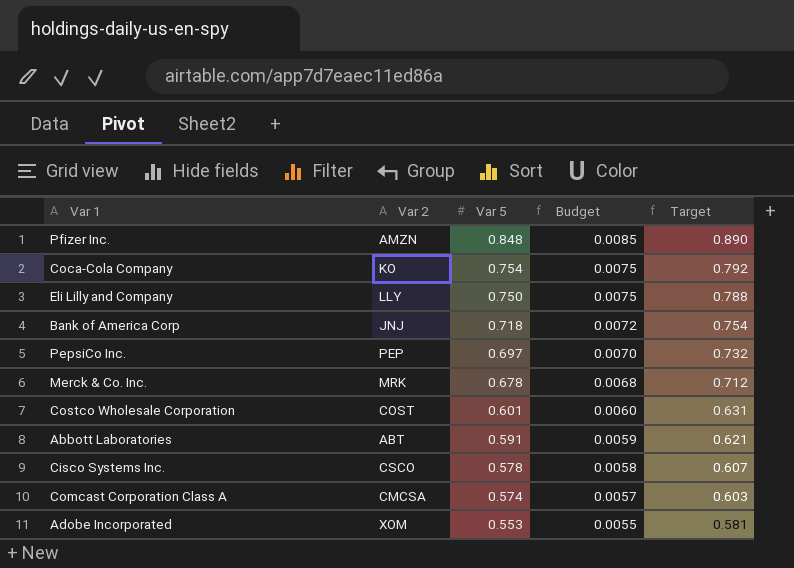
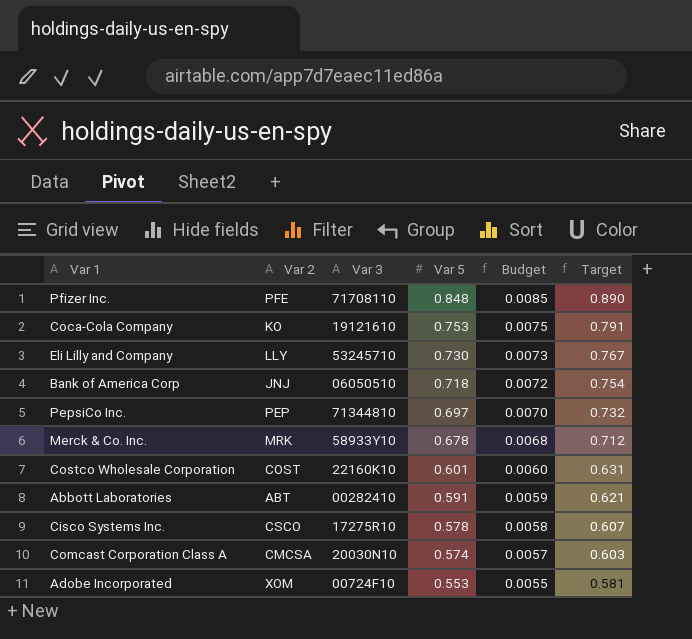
column Var 3 | position: none -> 3
Pfizer Inc. | Var 2: AMZN -> PFE
Coca-Cola Company | Var 5: 0.754 -> 0.753
Coca-Cola Company | Target: 0.792 -> 0.791
Eli Lilly and Company | Var 5: 0.750 -> 0.730
Eli Lilly and Company | Budget: 0.0075 -> 0.0073
Eli Lilly and Company | Target: 0.788 -> 0.767

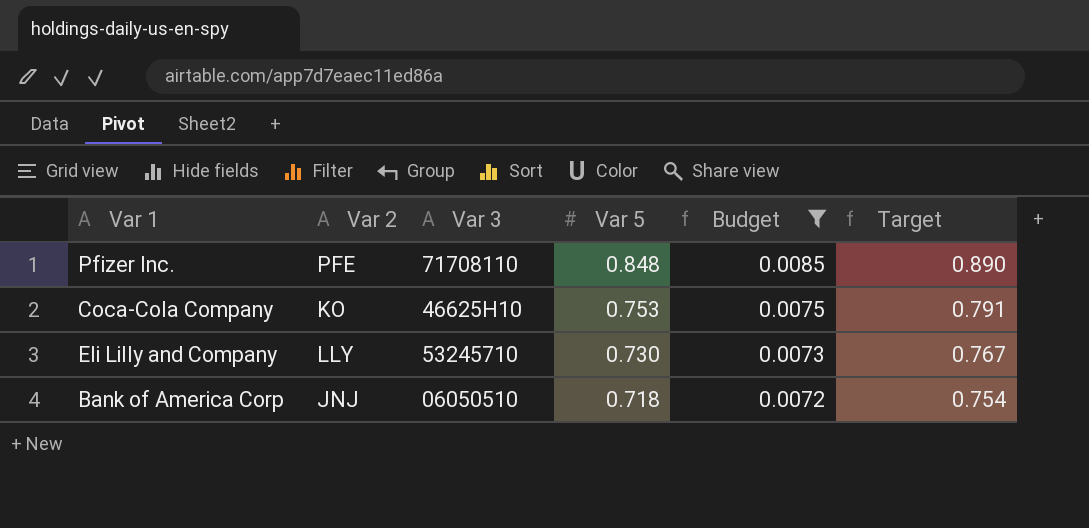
filter: none -> Budget >= 0.0072
Coca-Cola Company | Var 3: 19121610 -> 46625H10

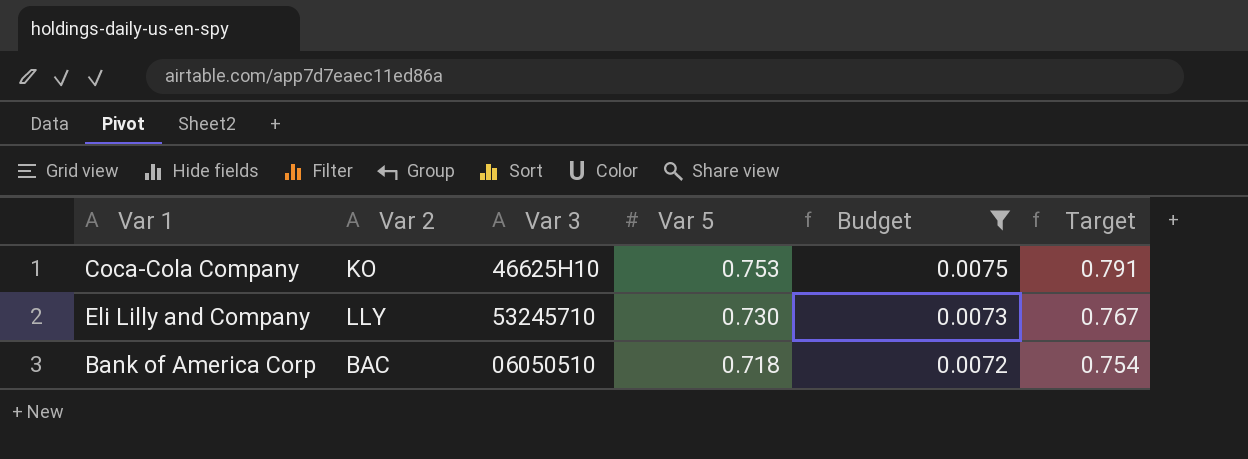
row Pfizer Inc.: PFE | 71708110 | 0.848 | 0.0085 | 0.890 -> none
Bank of America Corp | Var 2: JNJ -> BAC

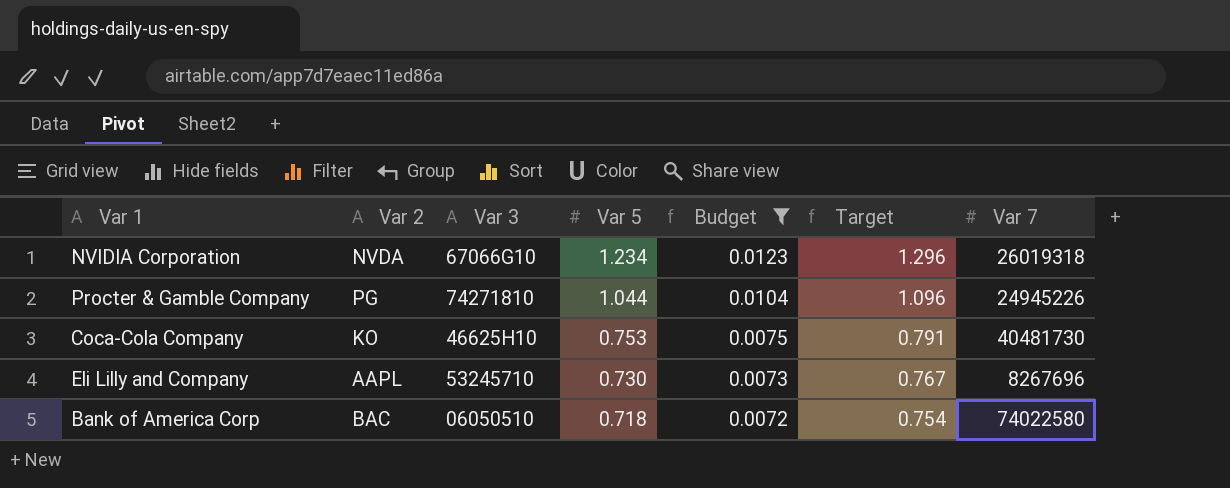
column Var 7 | position: none -> 7
row NVIDIA Corporation: none -> NVDA | 67066G10 | 1.234 | 0.0123 | 1.296 | 26019318
row Procter & Gamble Company: none -> PG | 74271810 | 1.044 | 0.0104 | 1.096 | 24945226
Eli Lilly and Company | Var 2: LLY -> AAPL

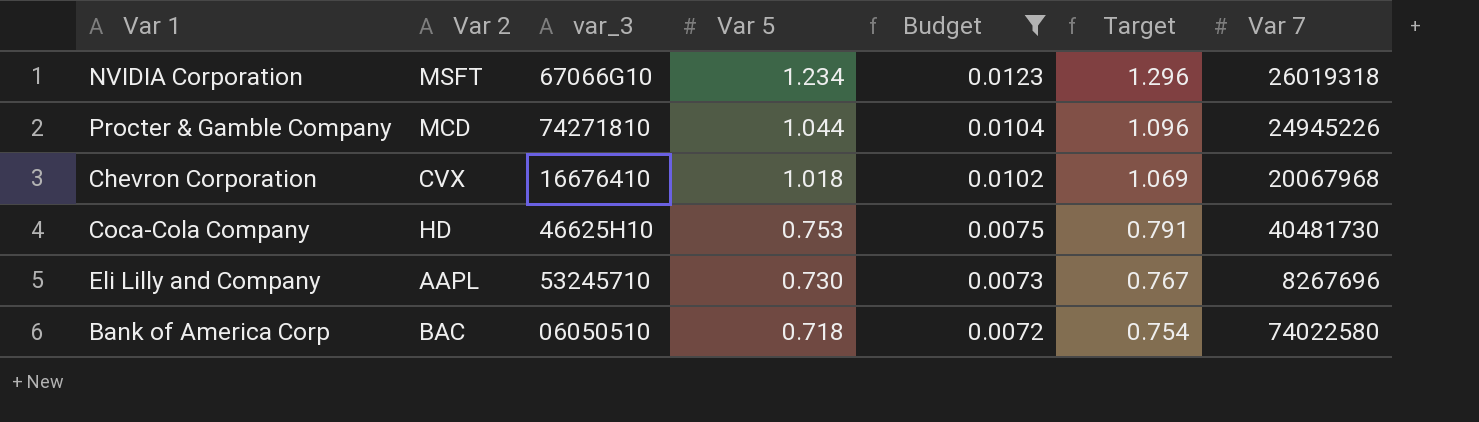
column name: Var 3 -> var_3
NVIDIA Corporation | Var 2: NVDA -> MSFT
Procter & Gamble Company | Var 2: PG -> MCD
row Chevron Corporation: none -> CVX | 16676410 | 1.018 | 0.0102 | 1.069 | 20067968
Coca-Cola Company | Var 2: KO -> HD

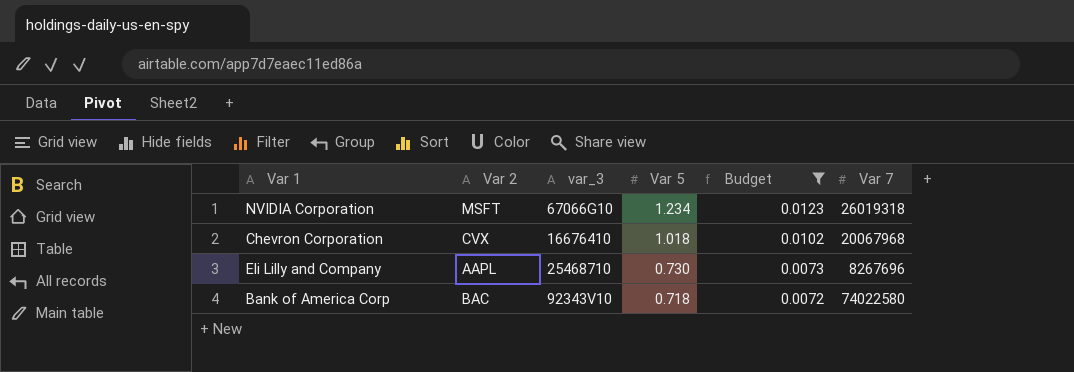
column Target | formula: [Var 5] * 1.05 -> none
row Procter & Gamble Company: MCD | 74271810 | 1.044 | 0.0104 | 1.096 | 24945226 -> none
row Coca-Cola Company: HD | 46625H10 | 0.753 | 0.0075 | 0.791 | 40481730 -> none
Eli Lilly and Company | var_3: 53245710 -> 25468710
Bank of America Corp | var_3: 06050510 -> 92343V10

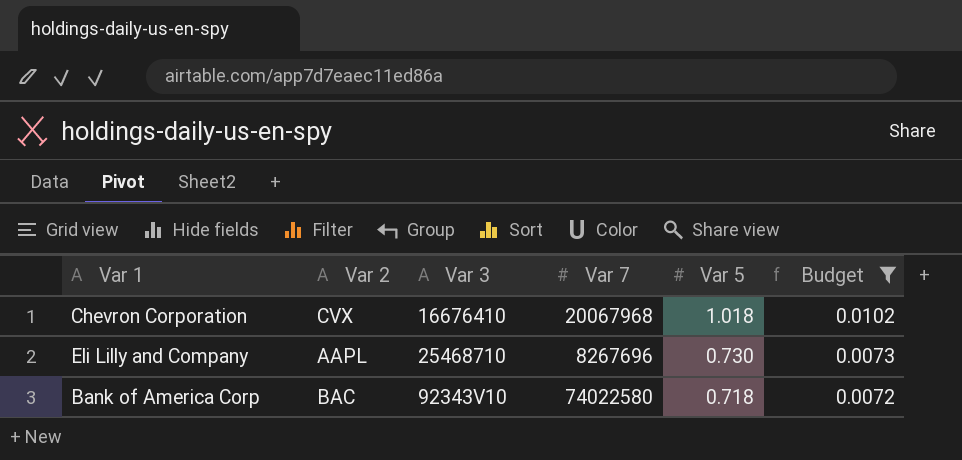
column name: var_3 -> Var 3
column Var 7 | position: 6 -> 4
row NVIDIA Corporation: MSFT | 67066G10 | 1.234 | 0.0123 | 26019318 -> none

